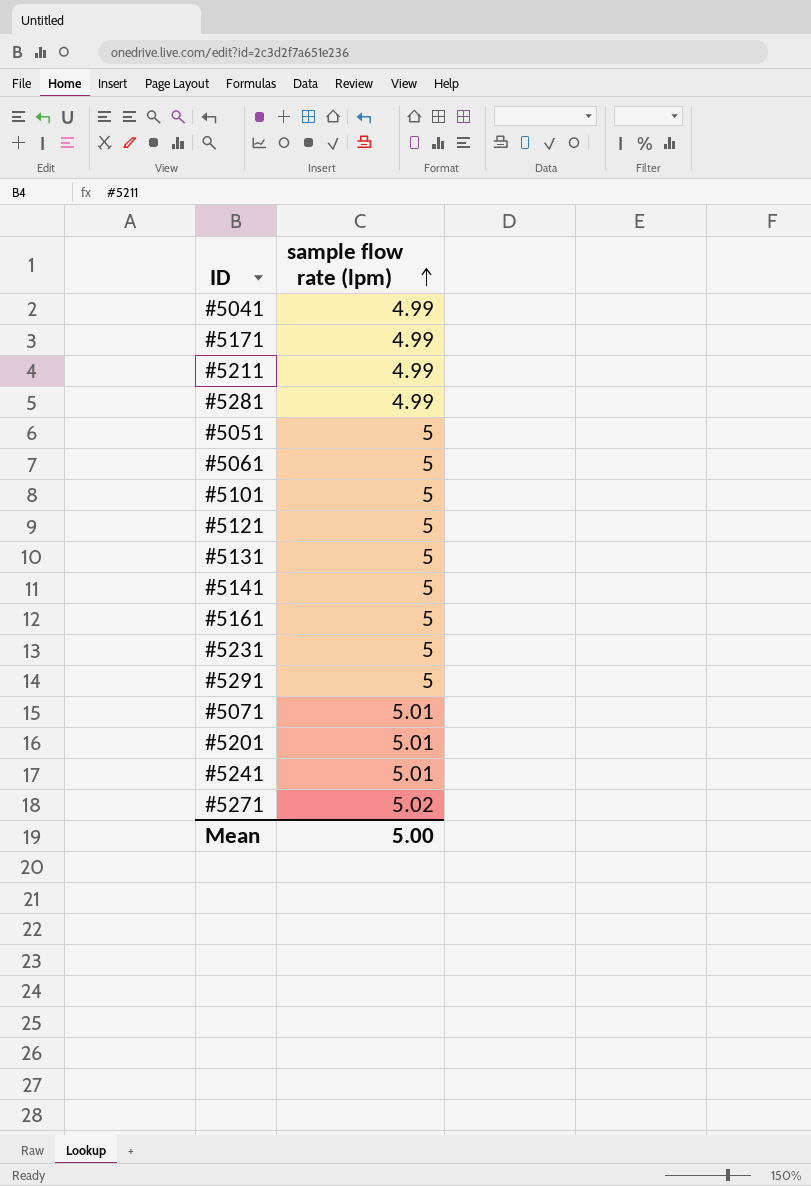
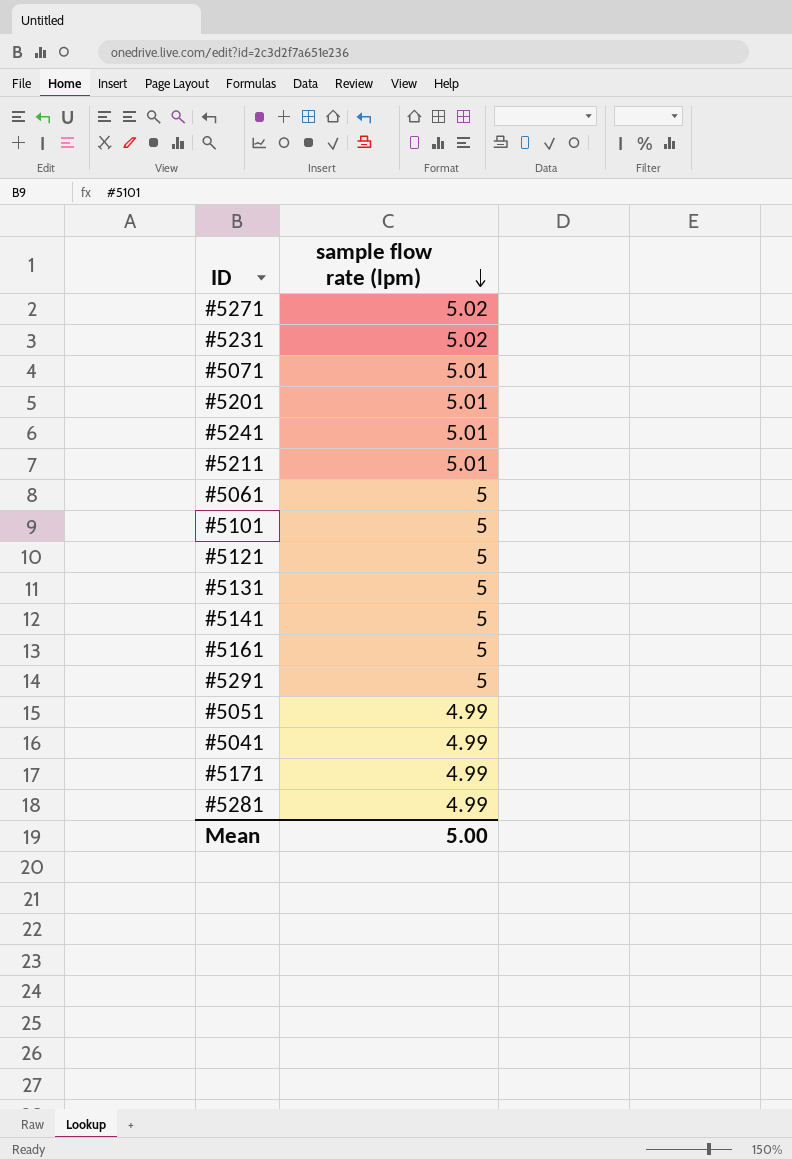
row order: sample flow rate (lpm) ascending -> sample flow rate (lpm) descending
#5231 | sample flow rate (lpm): 5 -> 5.02
#5211 | sample flow rate (lpm): 4.99 -> 5.01
#5051 | sample flow rate (lpm): 5 -> 4.99

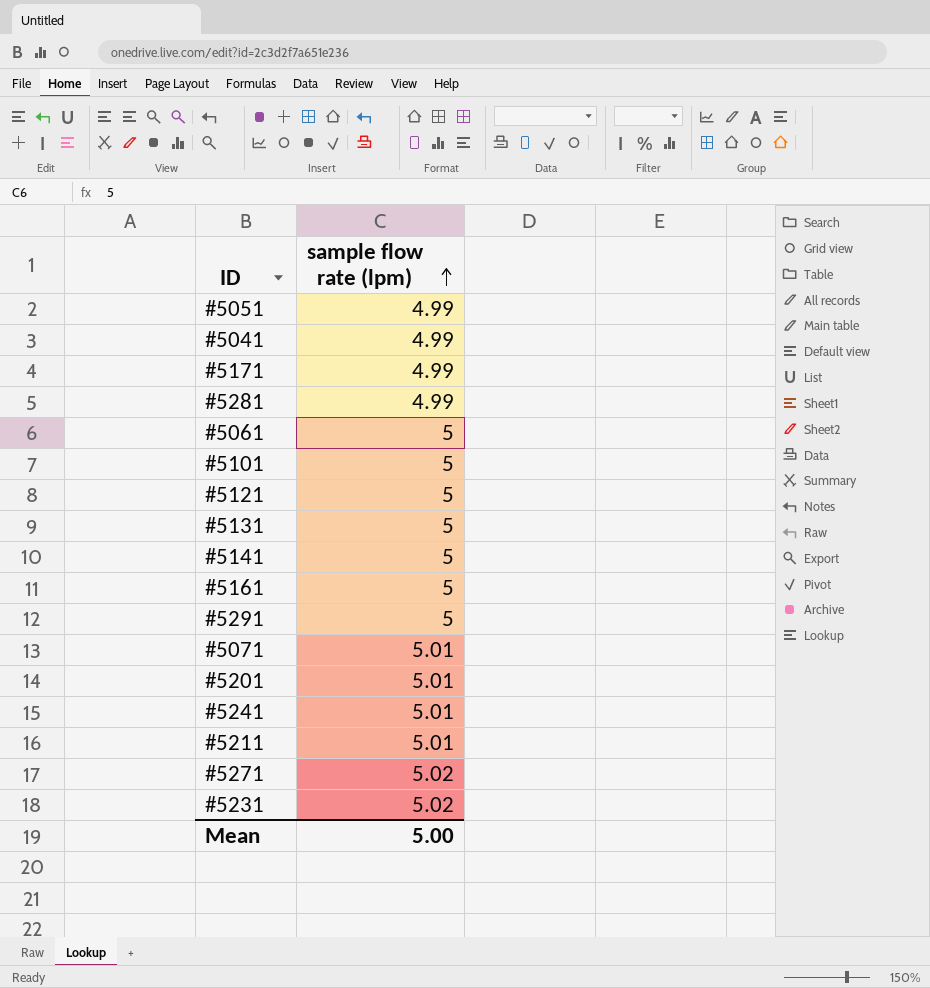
row order: sample flow rate (lpm) descending -> sample flow rate (lpm) ascending

